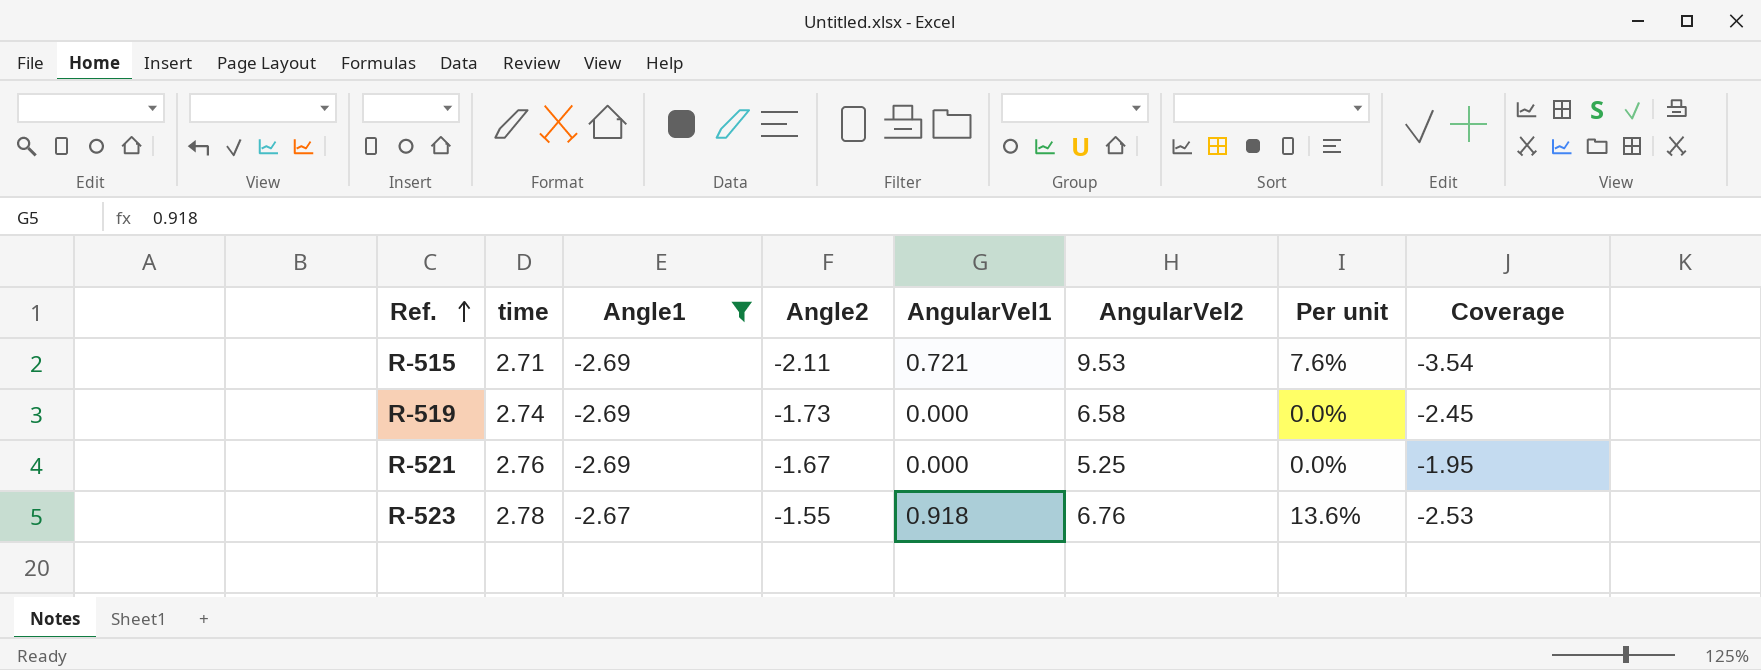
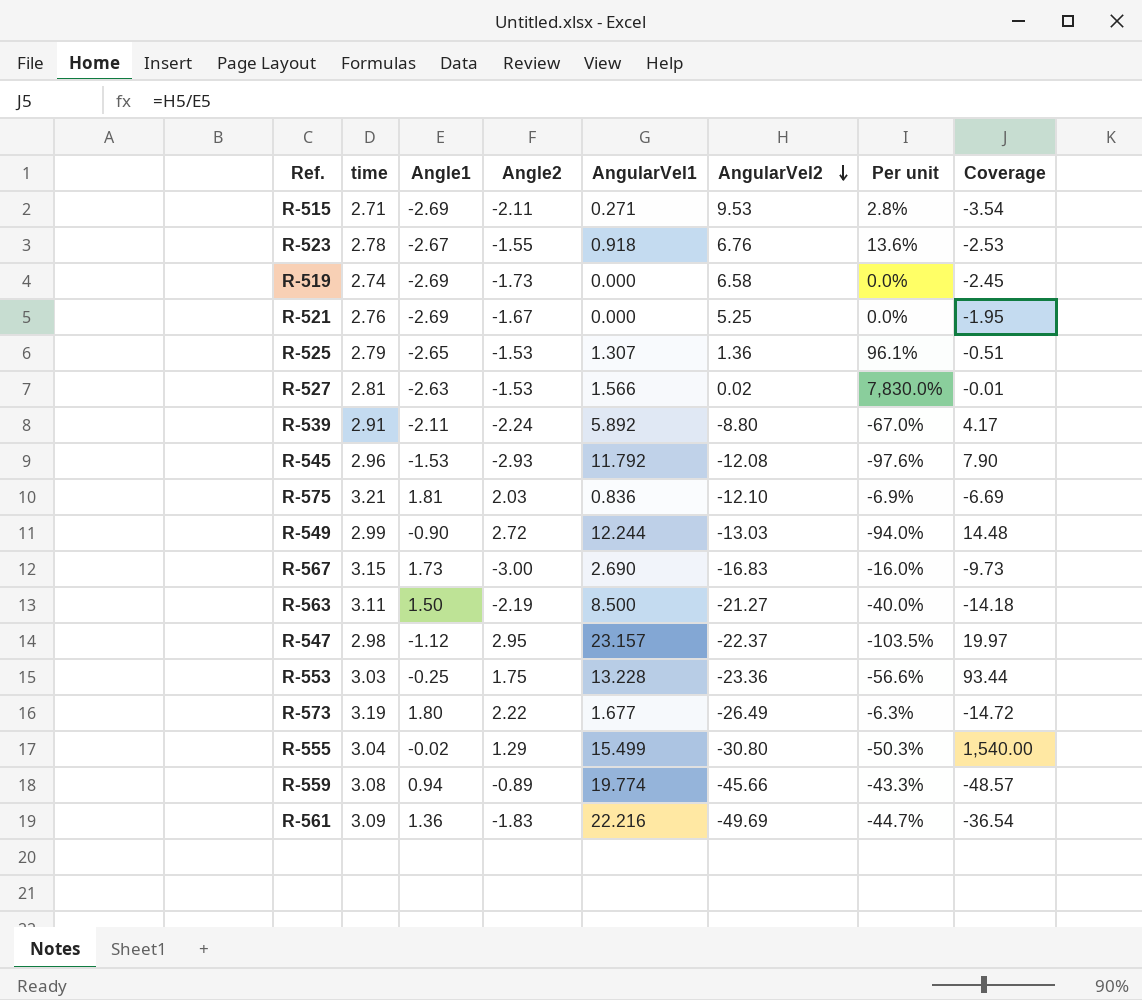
filter: Angle1 <= -2.67 -> none
row order: Ref. ascending -> AngularVel2 descending
R-515 | AngularVel1: 0.721 -> 0.271
R-515 | Per unit: 7.6% -> 2.8%

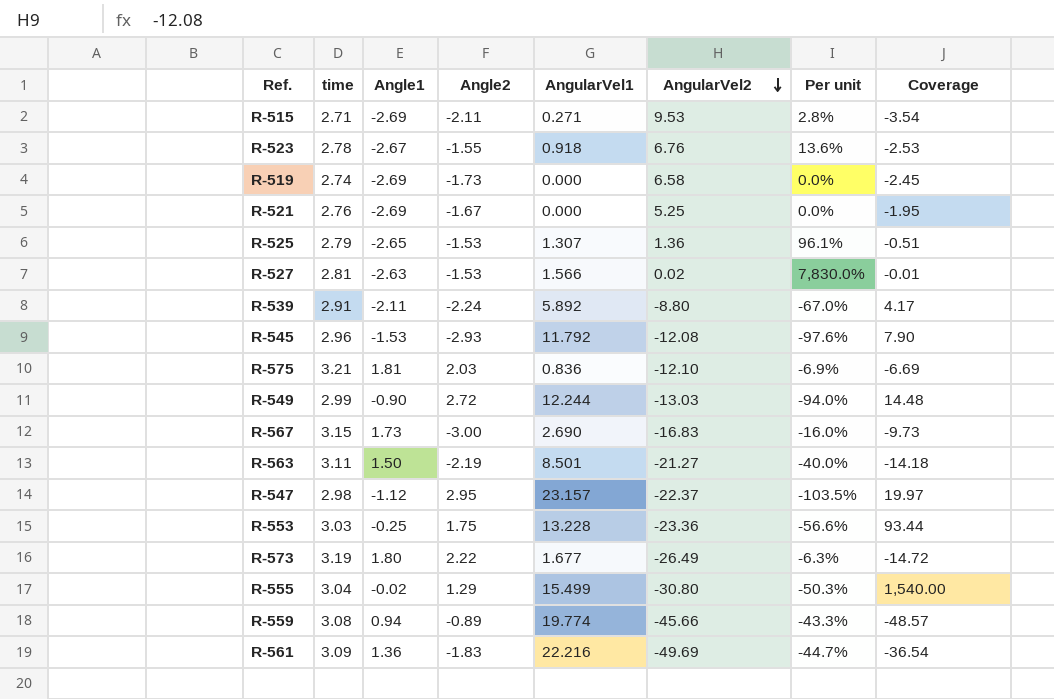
R-563 | AngularVel1: 8.500 -> 8.501

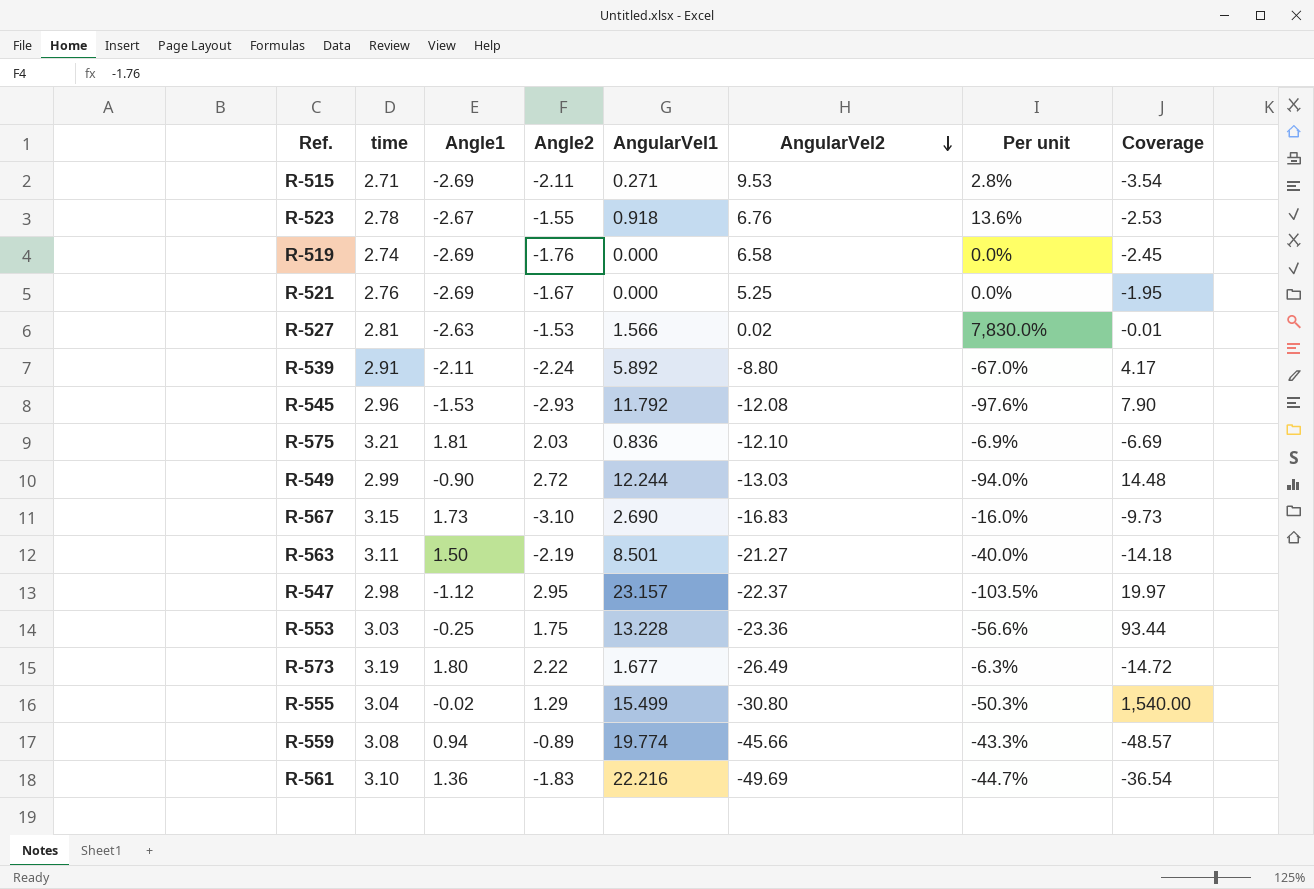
row R-525: 2.79 | -2.65 | -1.53 | 1.307 | 1.36 | 96.1% | -0.51 -> none
R-519 | Angle2: -1.73 -> -1.76
R-567 | Angle2: -3.00 -> -3.10
R-561 | time: 3.09 -> 3.10

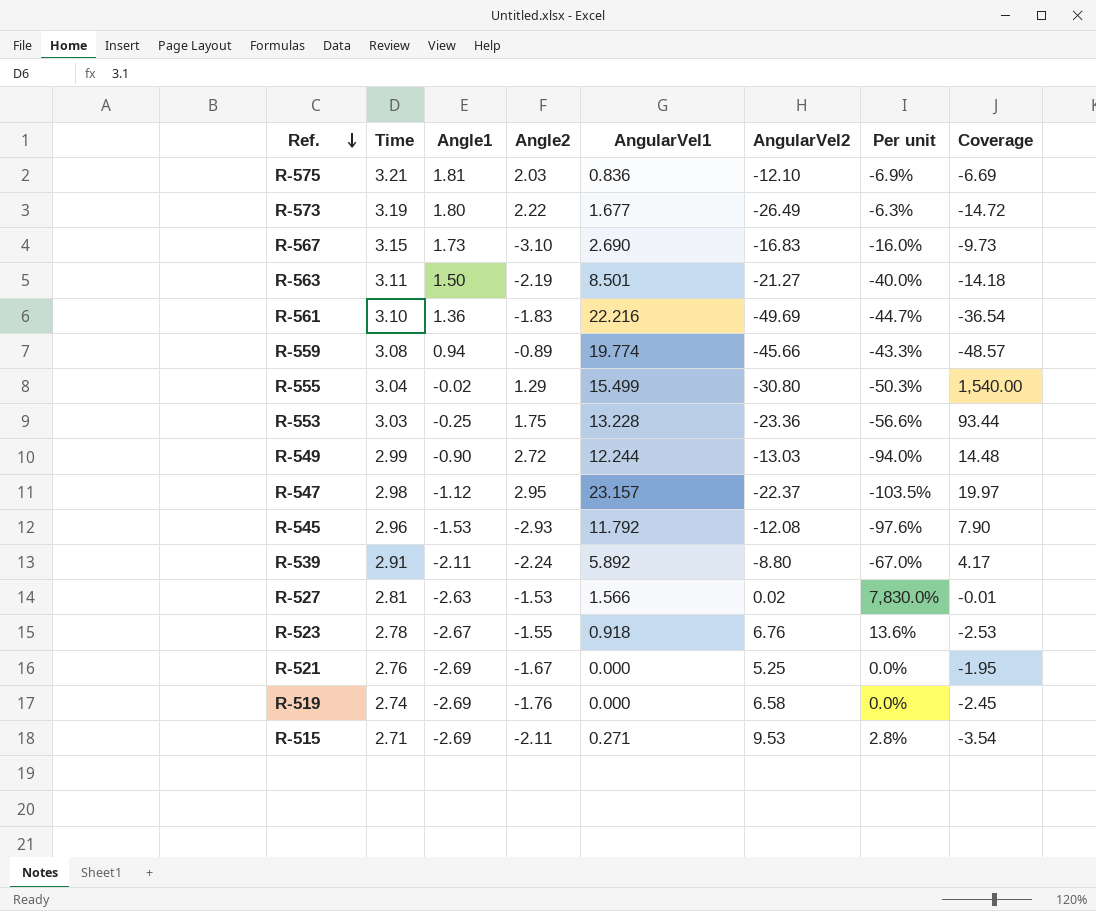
row order: AngularVel2 descending -> Ref. descending
column name: time -> Time

